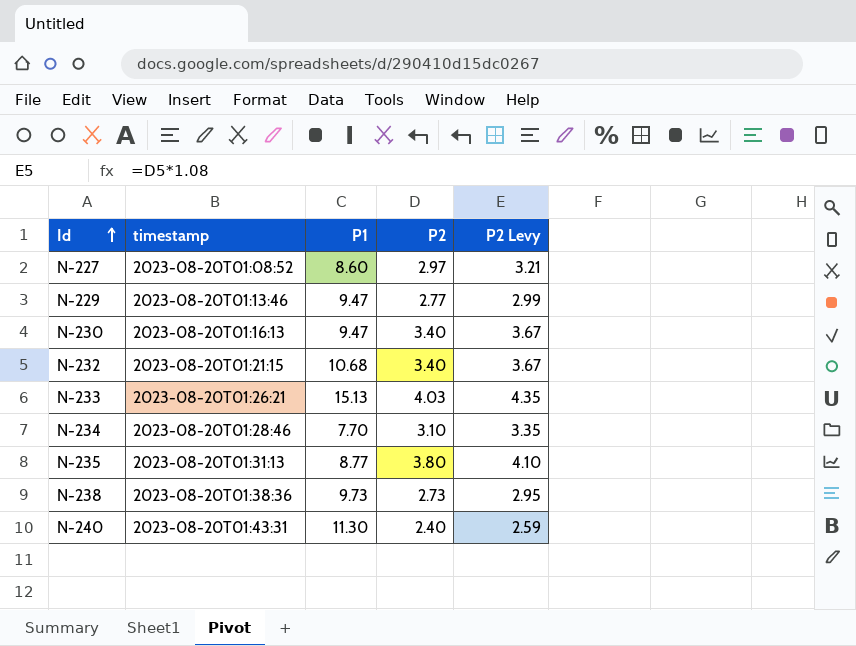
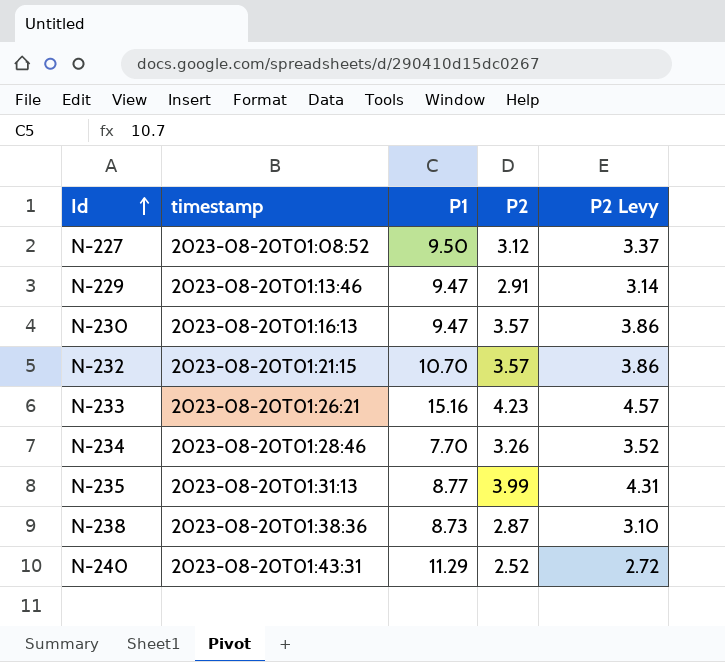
N-227 | P1: 8.60 -> 9.50
N-227 | P2: 2.97 -> 3.12
N-227 | P2 Levy: 3.21 -> 3.37
N-229 | P2: 2.77 -> 2.91
N-229 | P2 Levy: 2.99 -> 3.14
N-230 | P2: 3.40 -> 3.57
N-230 | P2 Levy: 3.67 -> 3.86
N-232 | P1: 10.68 -> 10.70
N-232 | P2: 3.40 -> 3.57
N-232 | P2 Levy: 3.67 -> 3.86
N-233 | P1: 15.13 -> 15.16
N-233 | P2: 4.03 -> 4.23
N-233 | P2 Levy: 4.35 -> 4.57
N-234 | P2: 3.10 -> 3.26
N-234 | P2 Levy: 3.35 -> 3.52
N-235 | P2: 3.80 -> 3.99
N-235 | P2 Levy: 4.10 -> 4.31
N-238 | P1: 9.73 -> 8.73
N-238 | P2: 2.73 -> 2.87
N-238 | P2 Levy: 2.95 -> 3.10
N-240 | P1: 11.30 -> 11.29
N-240 | P2: 2.40 -> 2.52
N-240 | P2 Levy: 2.59 -> 2.72

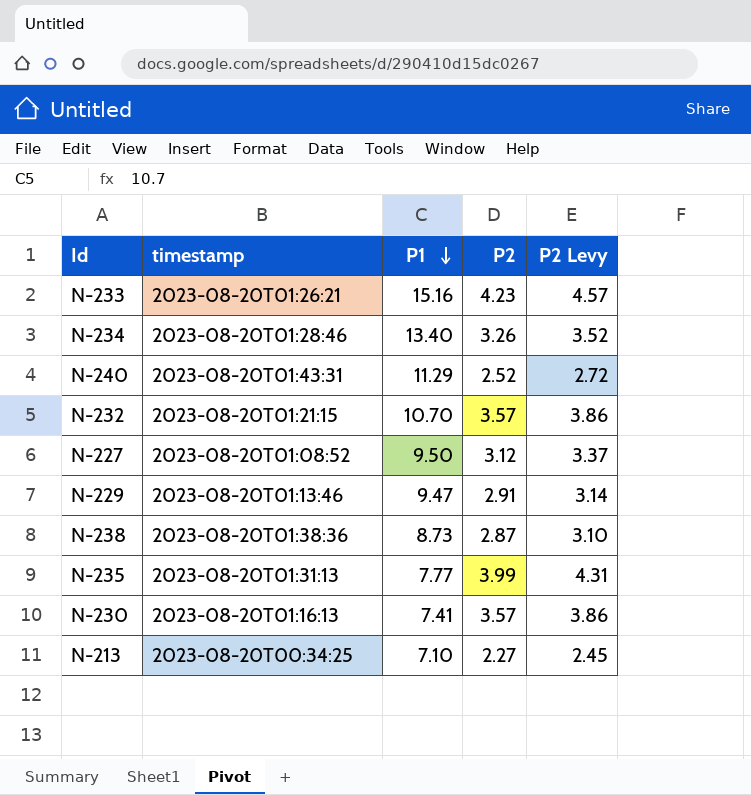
row order: Id ascending -> P1 descending
N-234 | P1: 7.70 -> 13.40
N-235 | P1: 8.77 -> 7.77
N-230 | P1: 9.47 -> 7.41
row N-213: none -> 2023-08-20T00:34:25 | 7.10 | 2.27 | 2.45

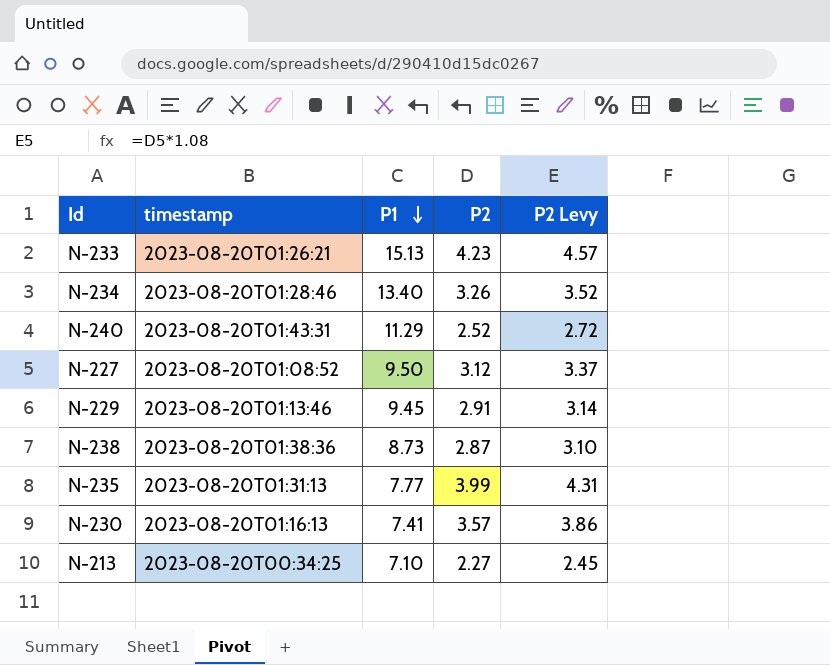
row N-232: 2023-08-20T01:21:15 | 10.70 | 3.57 | 3.86 -> none
N-233 | P1: 15.16 -> 15.13
N-229 | P1: 9.47 -> 9.45

